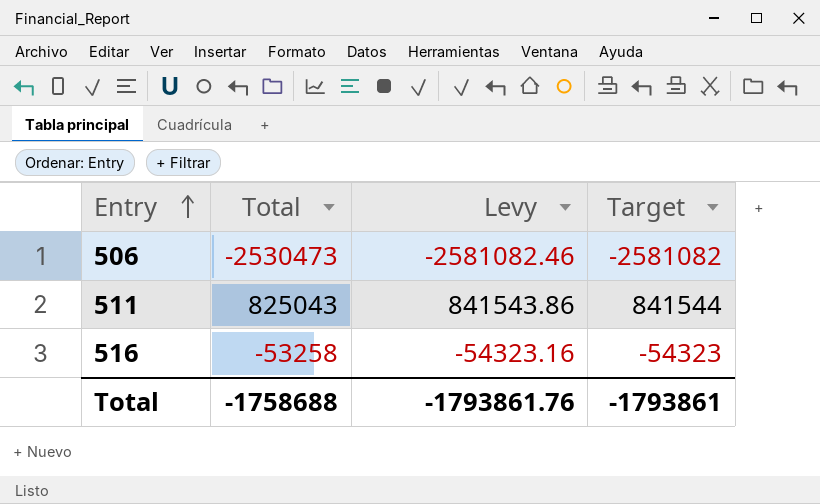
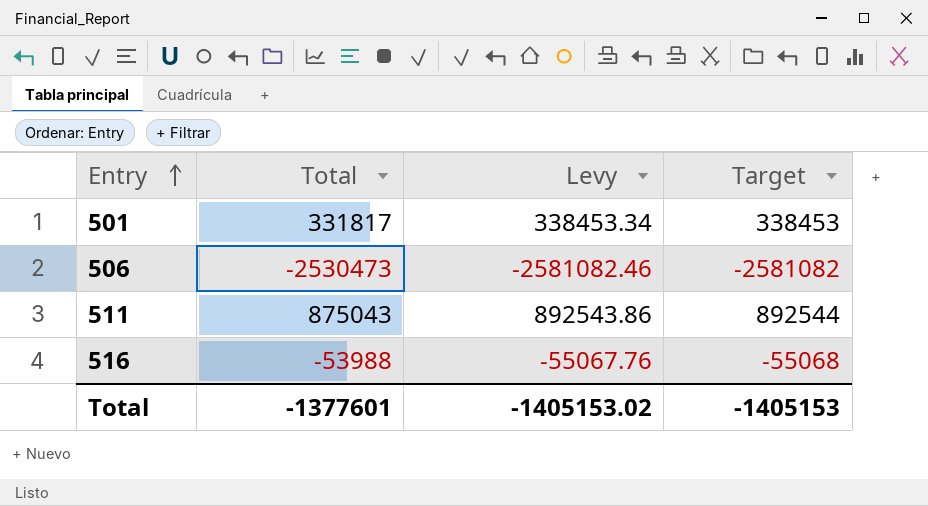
row 501: none -> 331817 | 338453.34 | 338453
511 | Total: 825043 -> 875043
511 | Levy: 841543.86 -> 892543.86
511 | Target: 841544 -> 892544
516 | Total: -53258 -> -53988
516 | Levy: -54323.16 -> -55067.76
516 | Target: -54323 -> -55068
Total | Total: -1758688 -> -1377601
Total | Levy: -1793861.76 -> -1405153.02
Total | Target: -1793861 -> -1405153

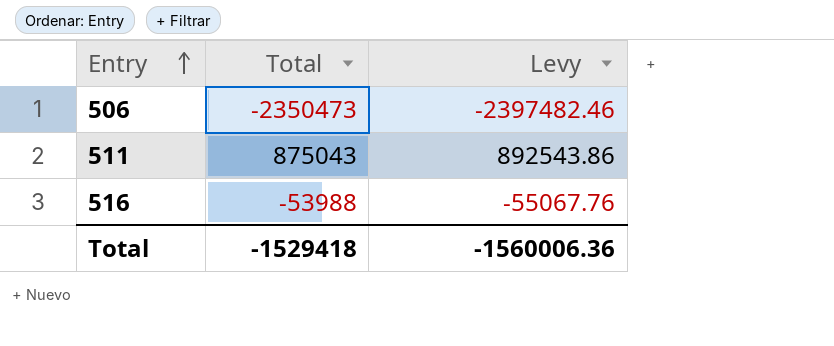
column Target | formula: [Total] * 1.02 -> none
row 501: 331817 | 338453.34 | 338453 -> none
506 | Total: -2530473 -> -2350473
506 | Levy: -2581082.46 -> -2397482.46
Total | Total: -1377601 -> -1529418
Total | Levy: -1405153.02 -> -1560006.36

